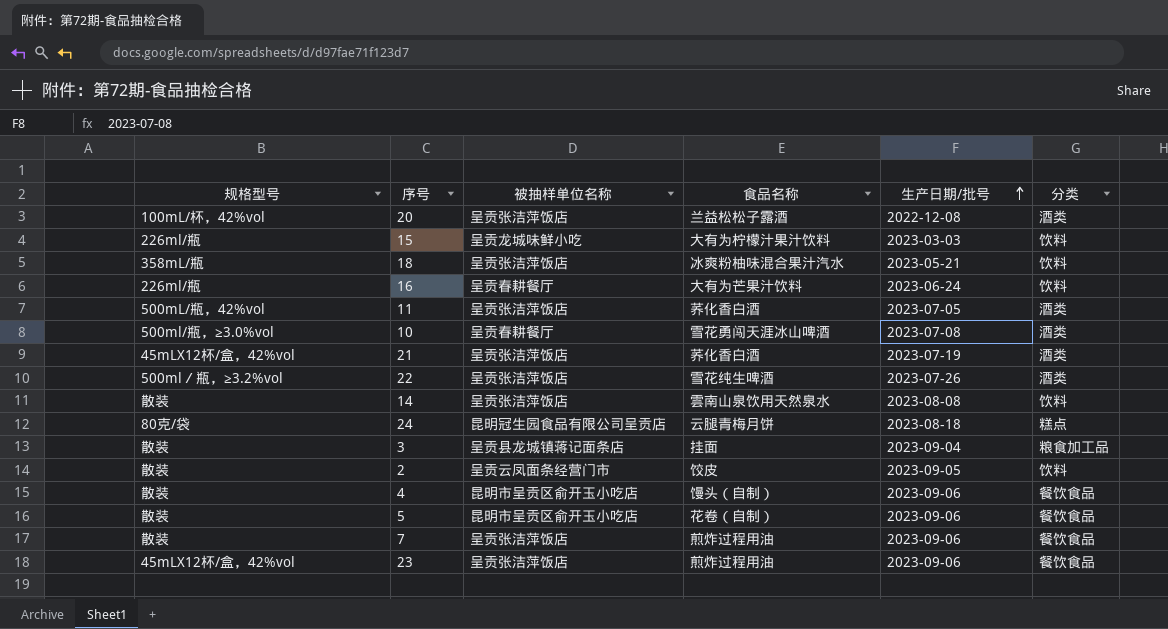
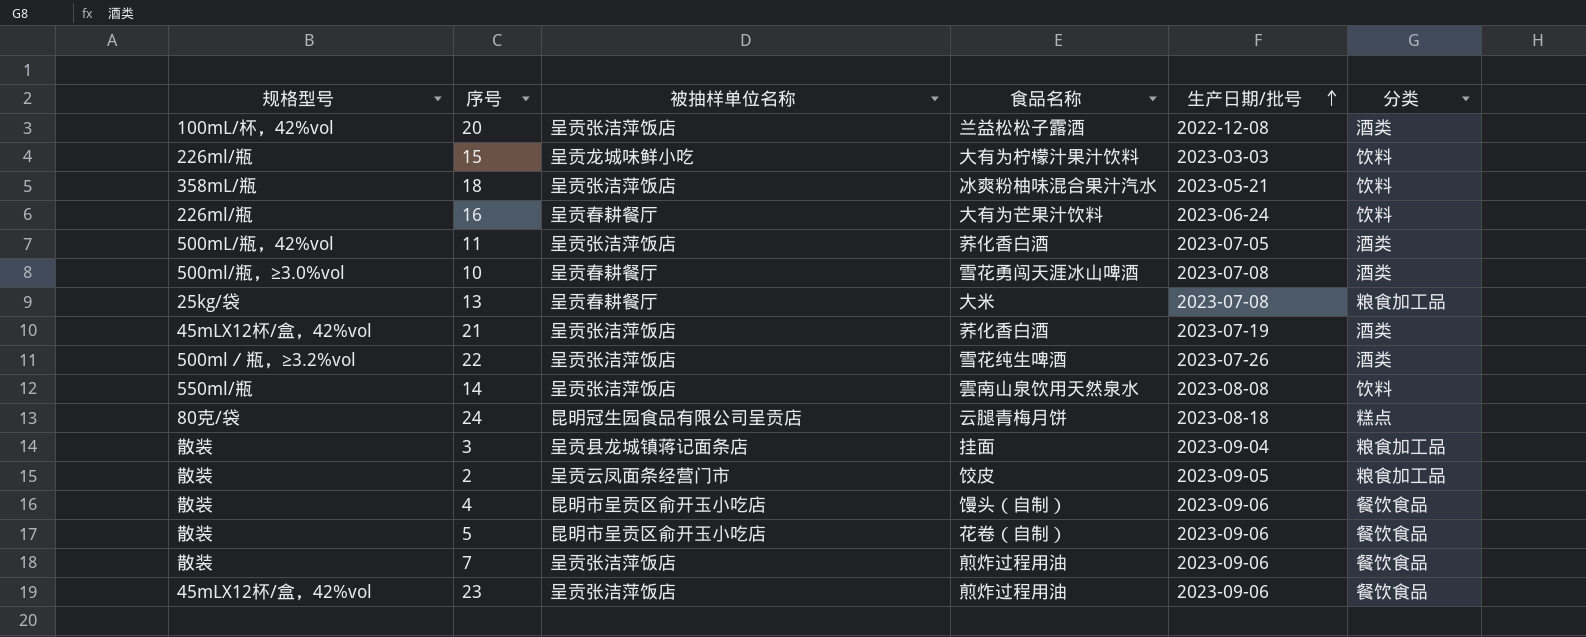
row 13: none -> 25kg/袋 | 呈贡春耕餐厅 | 大米 | 2023-07-08 | 粮食加工品
14 | 规格型号: 散装 -> 550ml/瓶
2 | 分类: 饮料 -> 粮食加工品

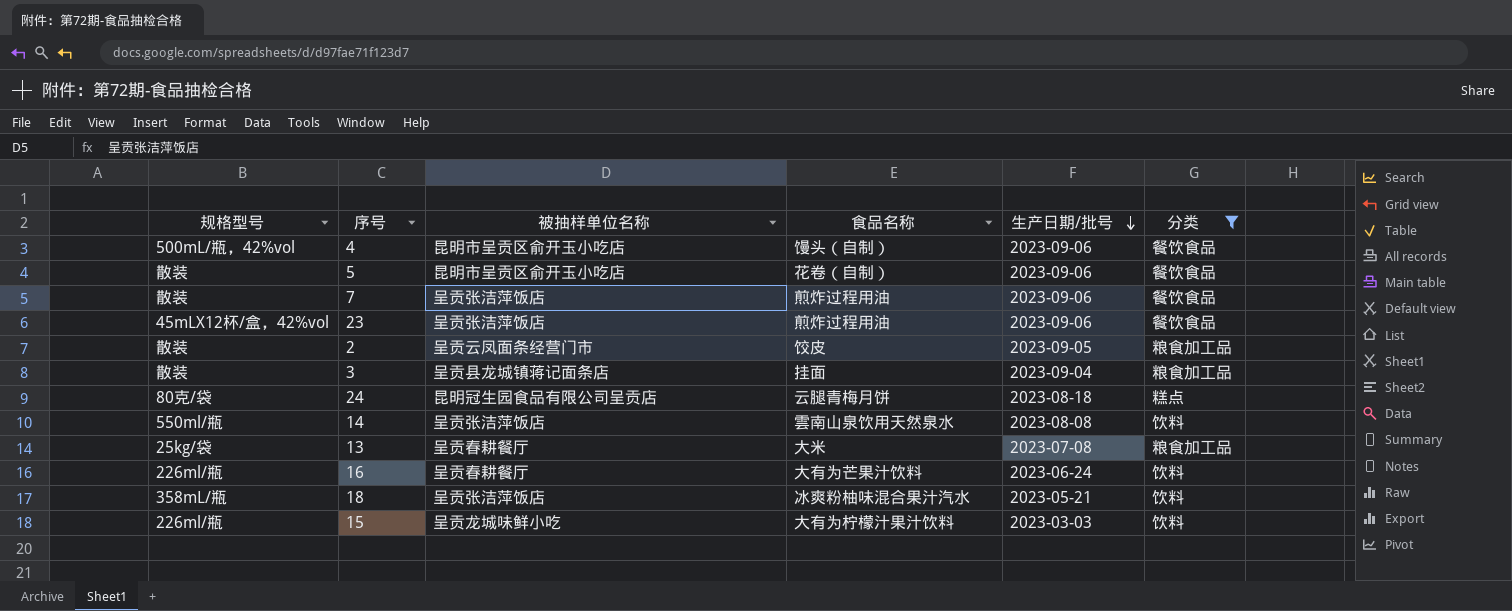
filter: none -> 分类 != 酒类
row order: 生产日期/批号 ascending -> 生产日期/批号 descending
4 | 规格型号: 散装 -> 500mL/瓶，42%vol

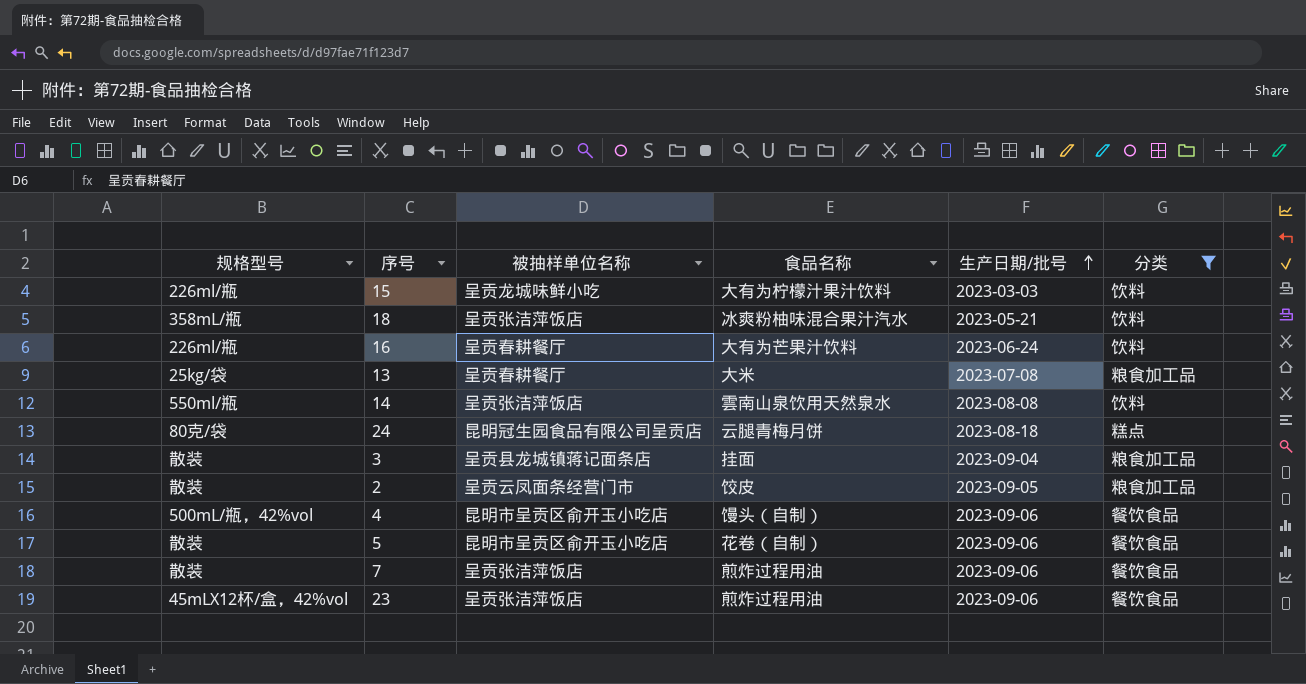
row order: 生产日期/批号 descending -> 生产日期/批号 ascending

